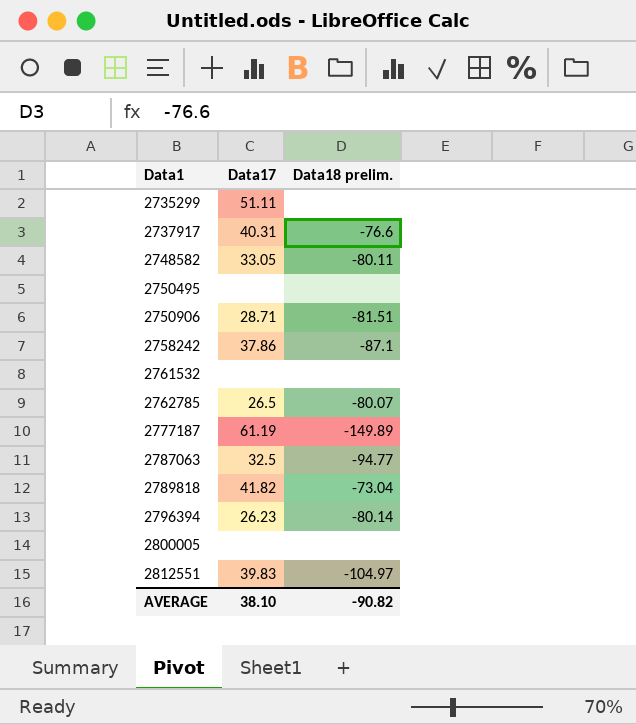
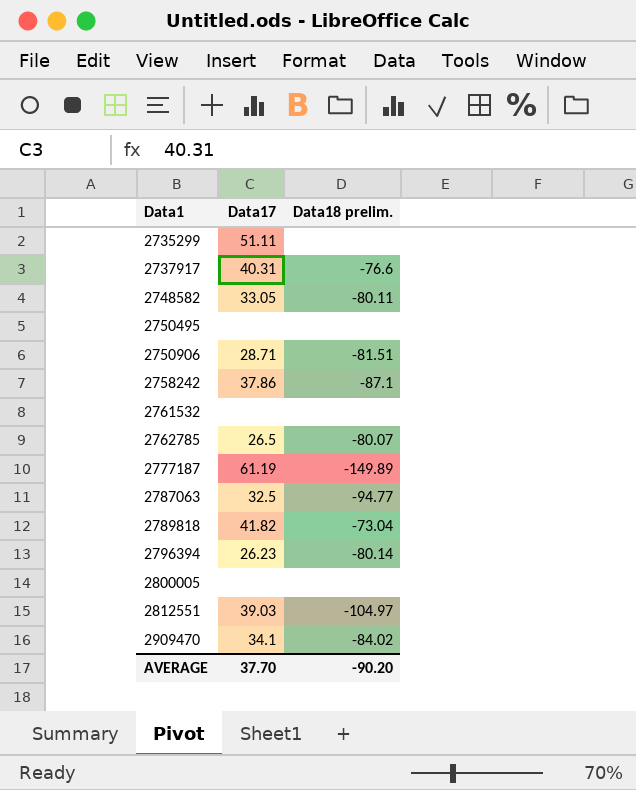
2812551 | Data17: 39.83 -> 39.03
row 2909470: none -> 34.1 | -84.02
AVERAGE | Data17: 38.10 -> 37.70
AVERAGE | Data18 prelim.: -90.82 -> -90.20

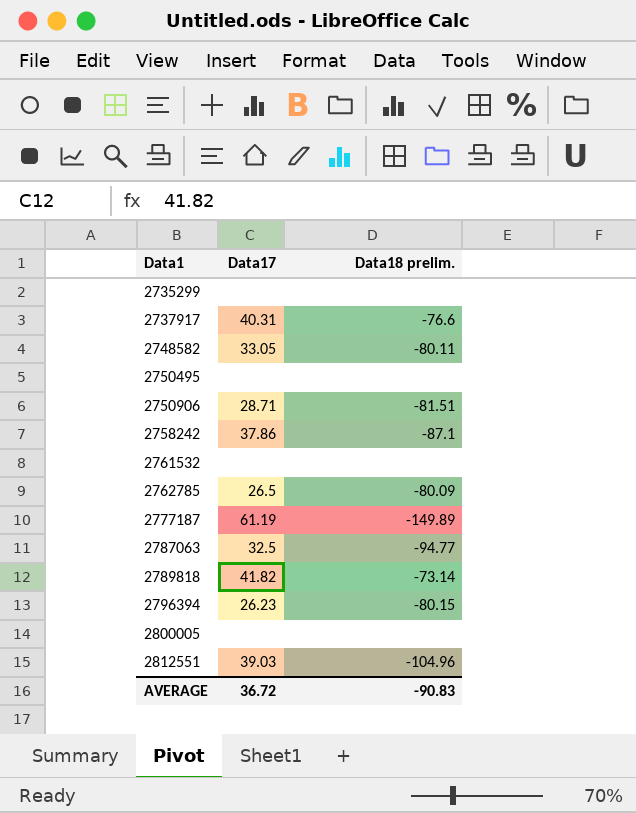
row 2909470: 34.1 | -84.02 -> none
2735299 | Data17: 51.11 -> none
2762785 | Data18 prelim.: -80.07 -> -80.09
2789818 | Data18 prelim.: -73.04 -> -73.14
2796394 | Data18 prelim.: -80.14 -> -80.15
2812551 | Data18 prelim.: -104.97 -> -104.96
AVERAGE | Data17: 37.70 -> 36.72
AVERAGE | Data18 prelim.: -90.20 -> -90.83

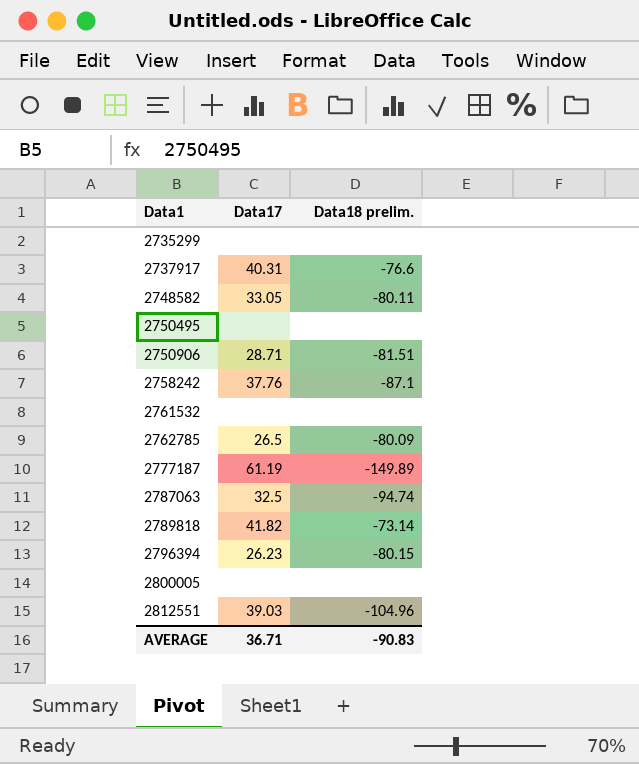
2758242 | Data17: 37.86 -> 37.76
2787063 | Data18 prelim.: -94.77 -> -94.74
AVERAGE | Data17: 36.72 -> 36.71

